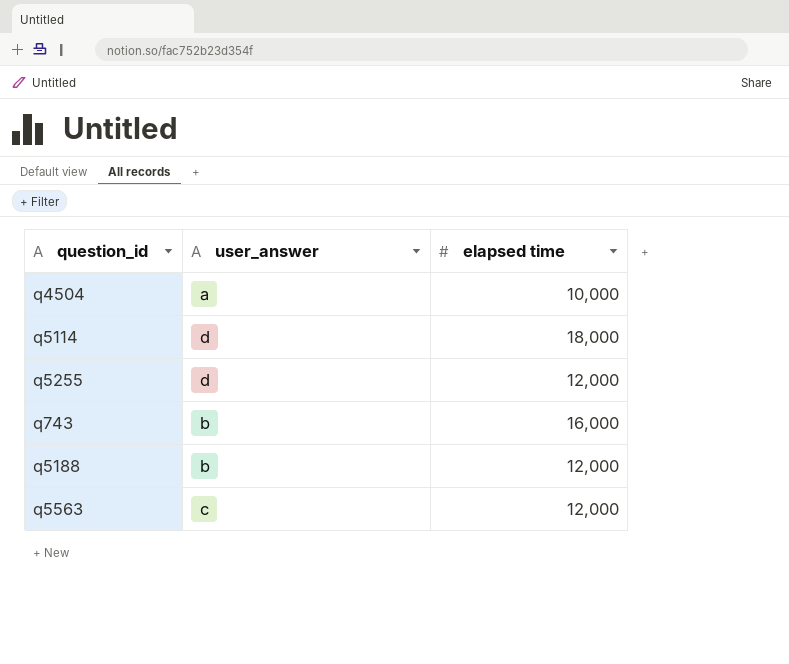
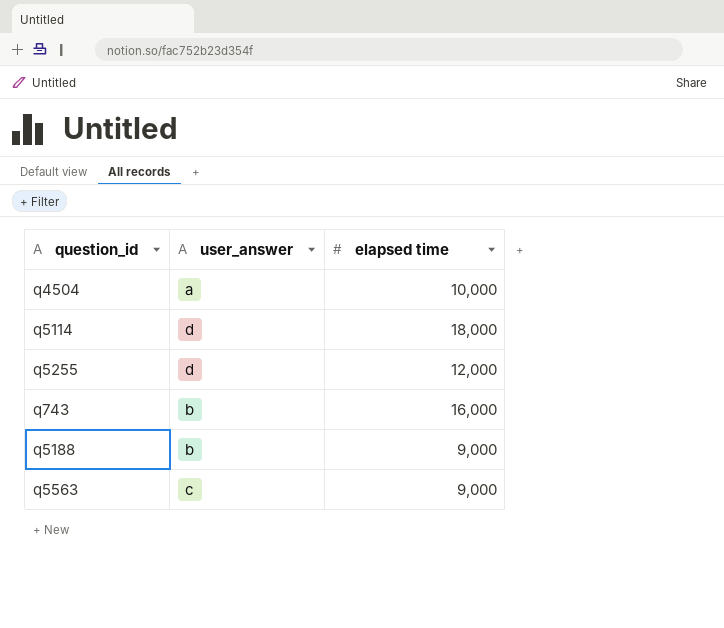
q5188 | elapsed time: 12,000 -> 9,000
q5563 | elapsed time: 12,000 -> 9,000

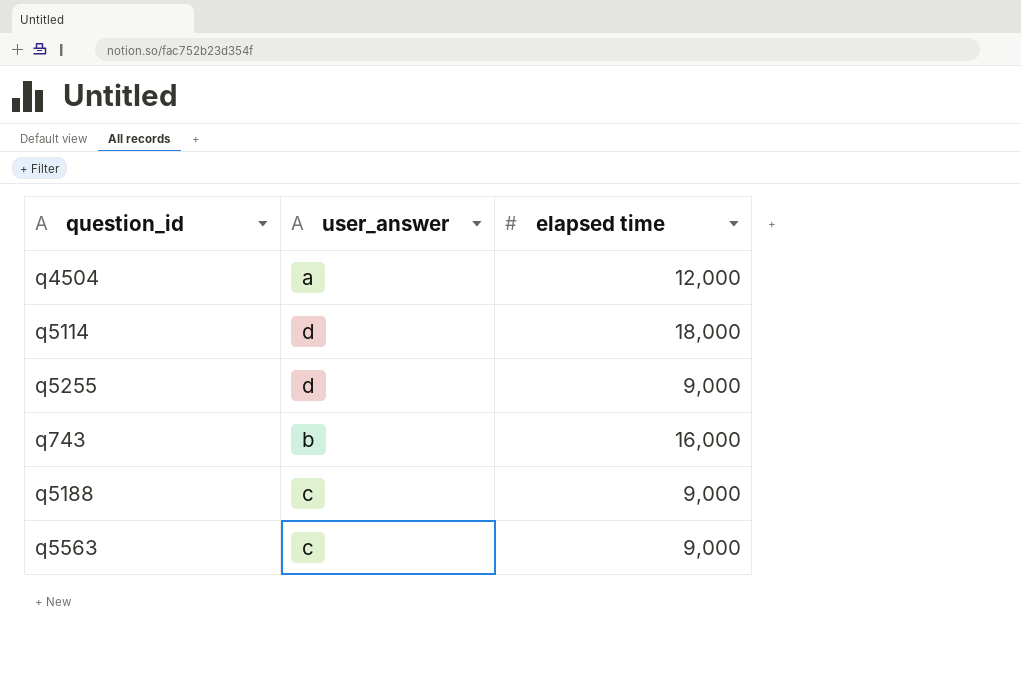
q4504 | elapsed time: 10,000 -> 12,000
q5255 | elapsed time: 12,000 -> 9,000
q5188 | user_answer: b -> c

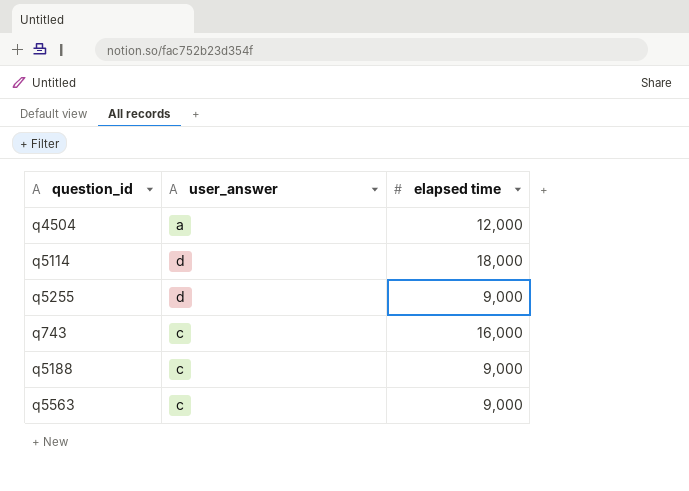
q743 | user_answer: b -> c

